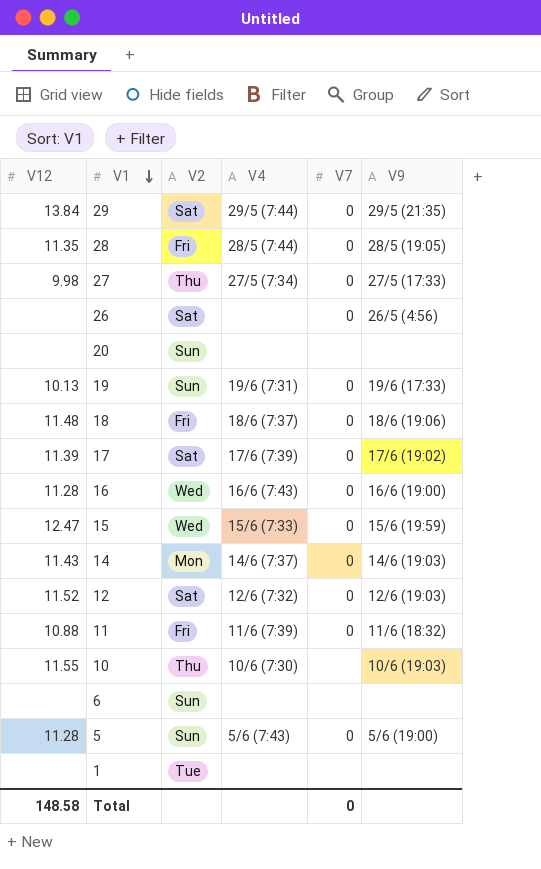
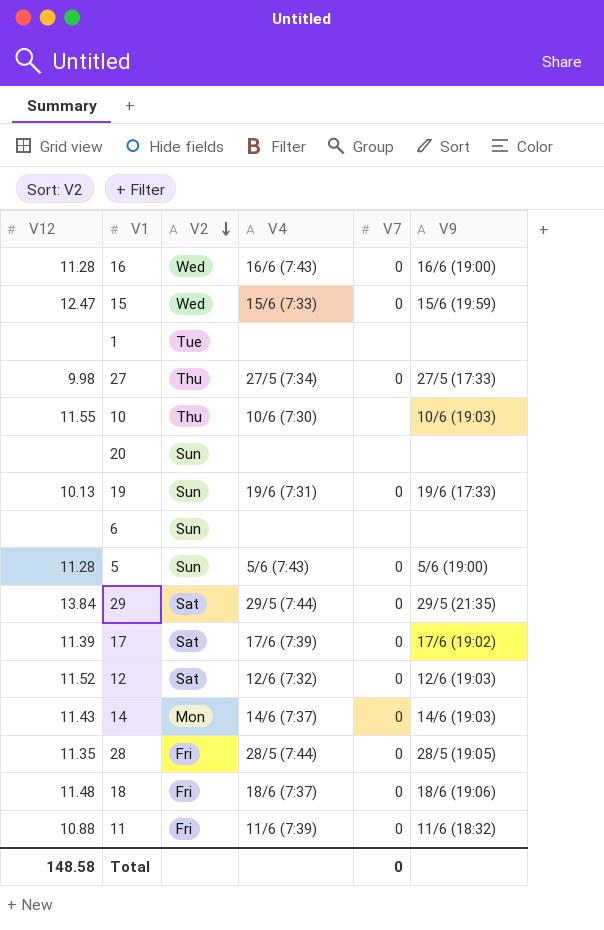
row order: V1 descending -> V2 descending
row 26: none | Sat | none | 0 | 26/5 (4:56) -> none

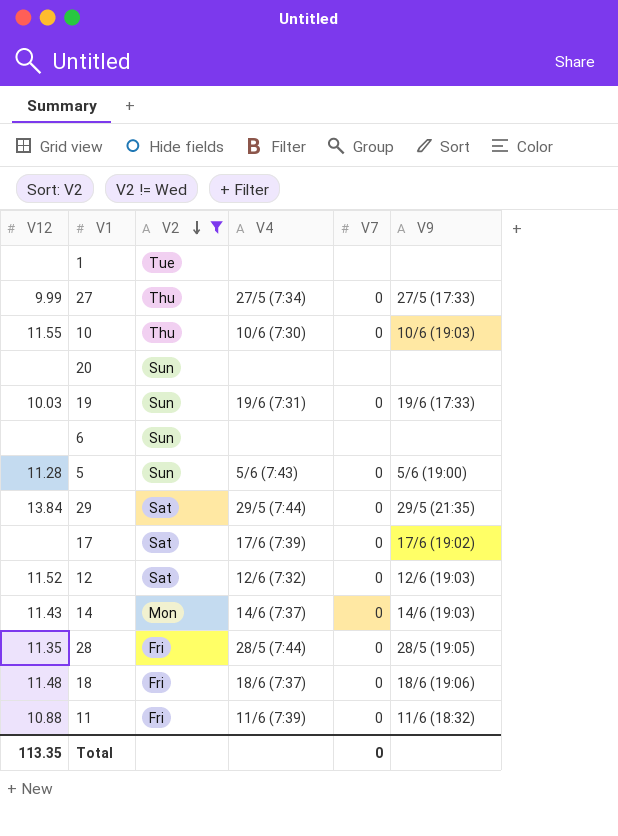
filter: none -> V2 != Wed
27 | V12: 9.98 -> 9.99
10 | V7: none -> 0
19 | V12: 10.13 -> 10.03
17 | V12: 11.39 -> none
Total | V12: 148.58 -> 113.35

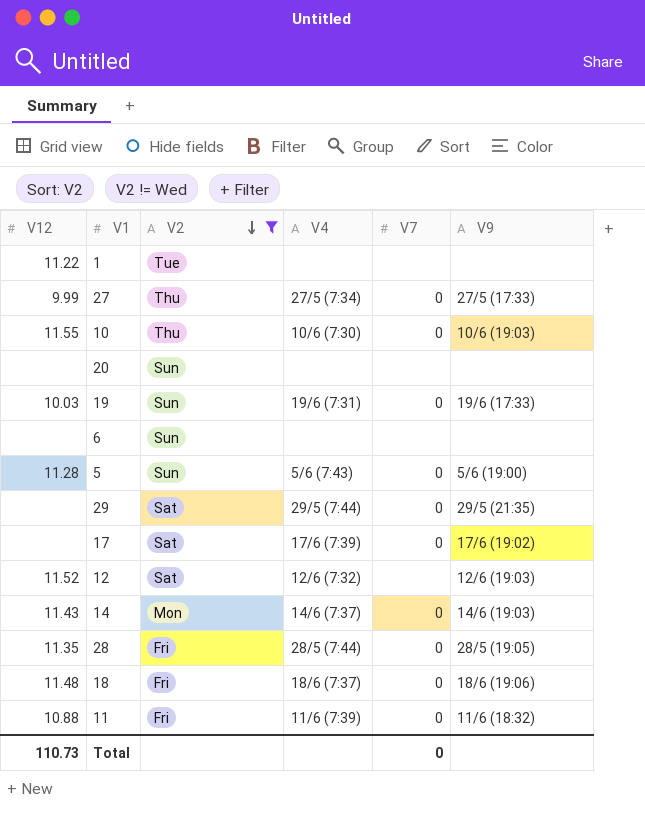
1 | V12: none -> 11.22
29 | V12: 13.84 -> none
12 | V7: 0 -> none
Total | V12: 113.35 -> 110.73

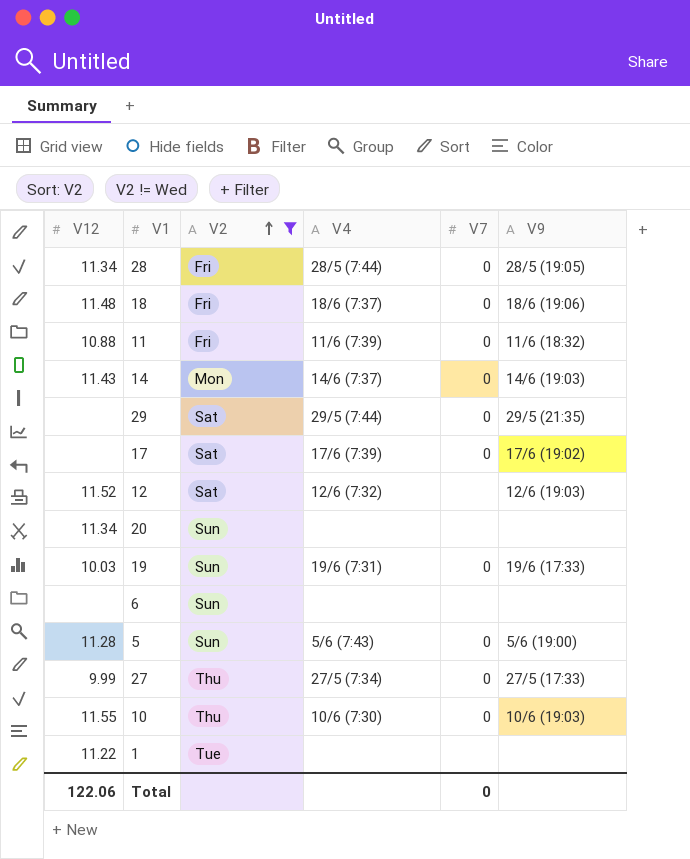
row order: V2 descending -> V2 ascending
28 | V12: 11.35 -> 11.34
20 | V12: none -> 11.34
Total | V12: 110.73 -> 122.06

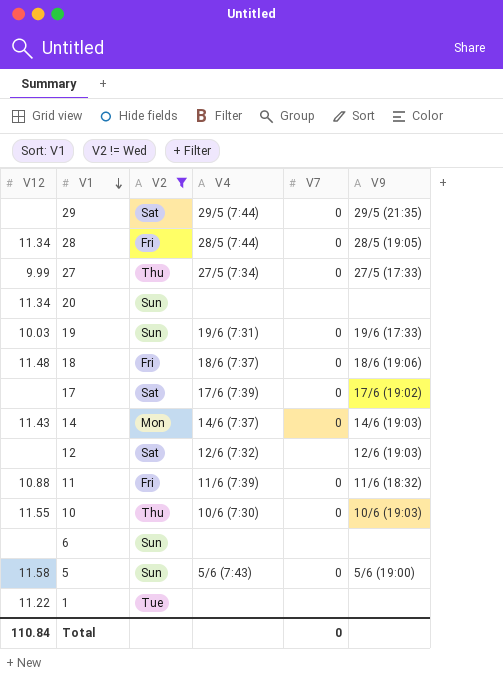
row order: V2 ascending -> V1 descending
12 | V12: 11.52 -> none
5 | V12: 11.28 -> 11.58
Total | V12: 122.06 -> 110.84

